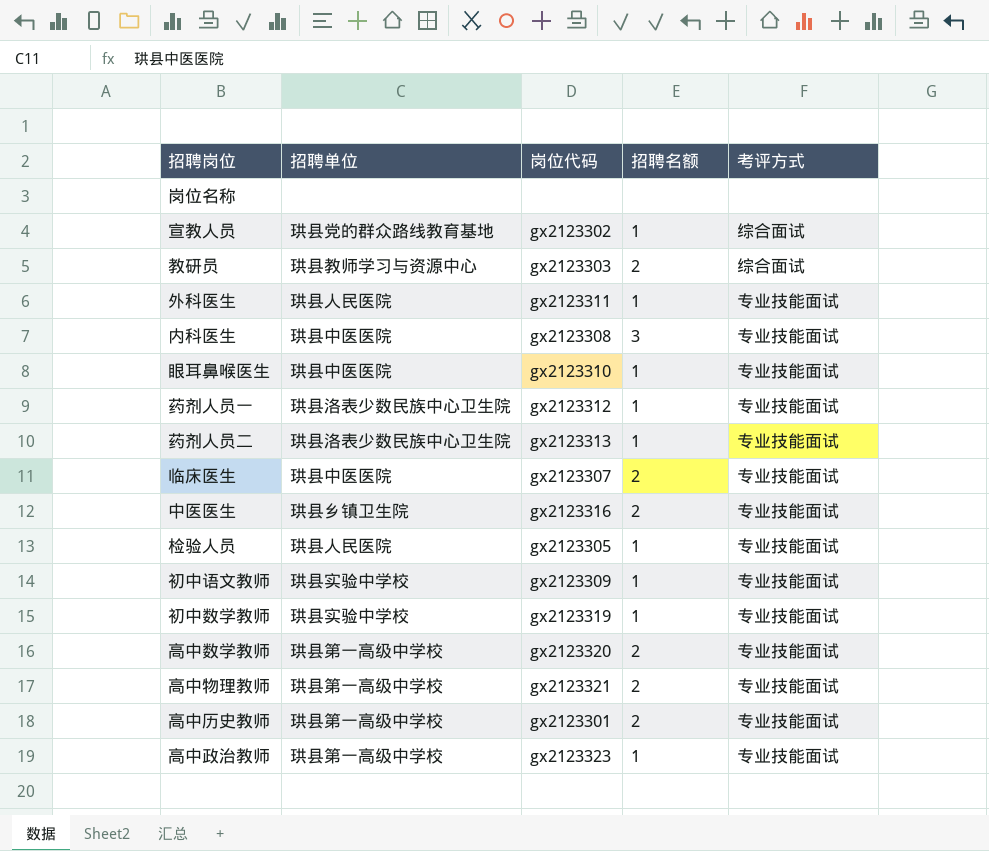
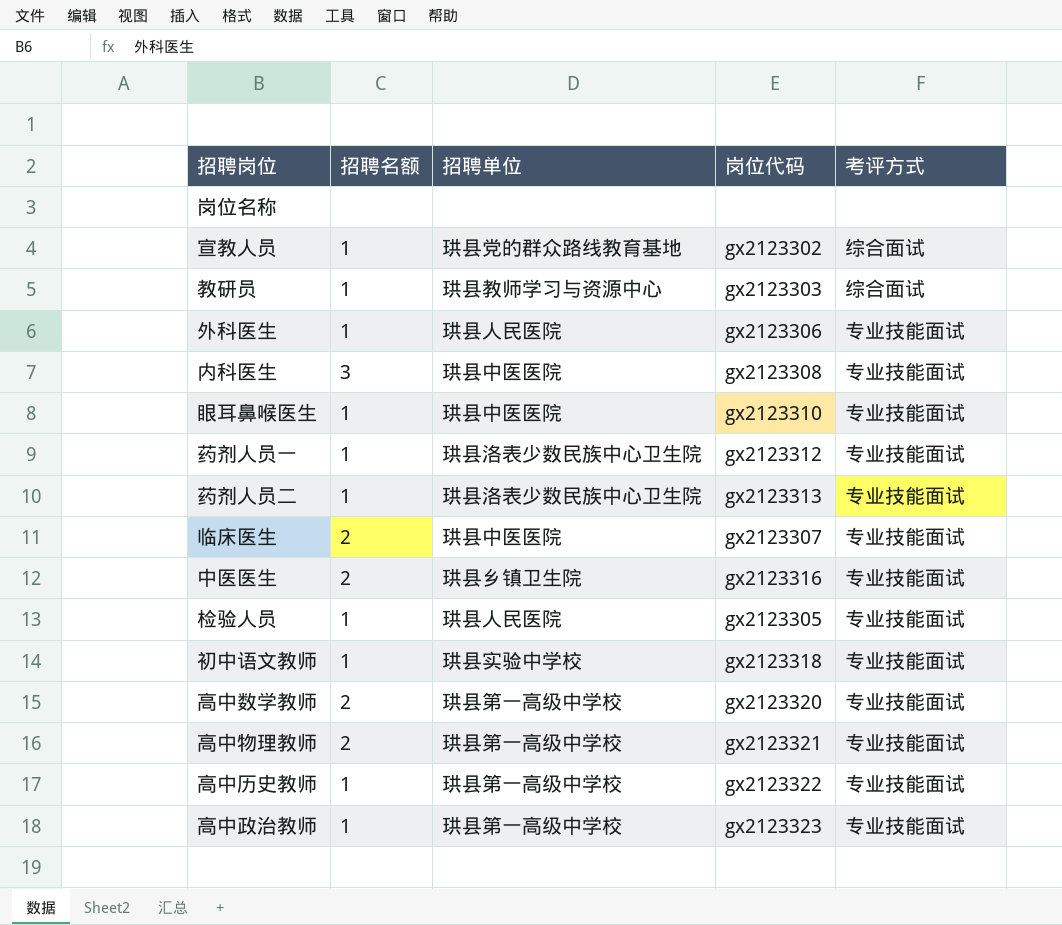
column 招聘名额 | position: 4 -> 2
row 初中数学教师: 珙县实验中学校 | gx2123319 | 1 | 专业技能面试 -> none
教研员 | 招聘名额: 2 -> 1
外科医生 | 岗位代码: gx2123311 -> gx2123306
初中语文教师 | 岗位代码: gx2123309 -> gx2123318
高中历史教师 | 招聘名额: 2 -> 1
高中历史教师 | 岗位代码: gx2123301 -> gx2123322

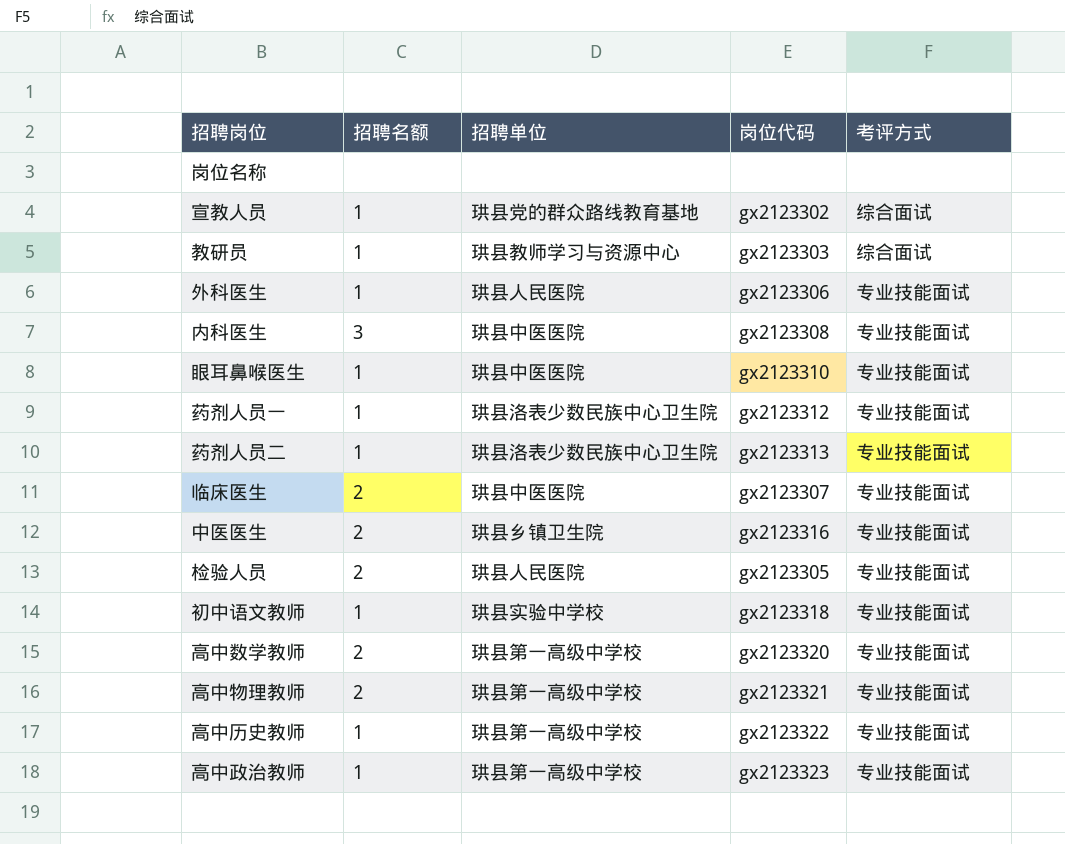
检验人员 | 招聘名额: 1 -> 2

